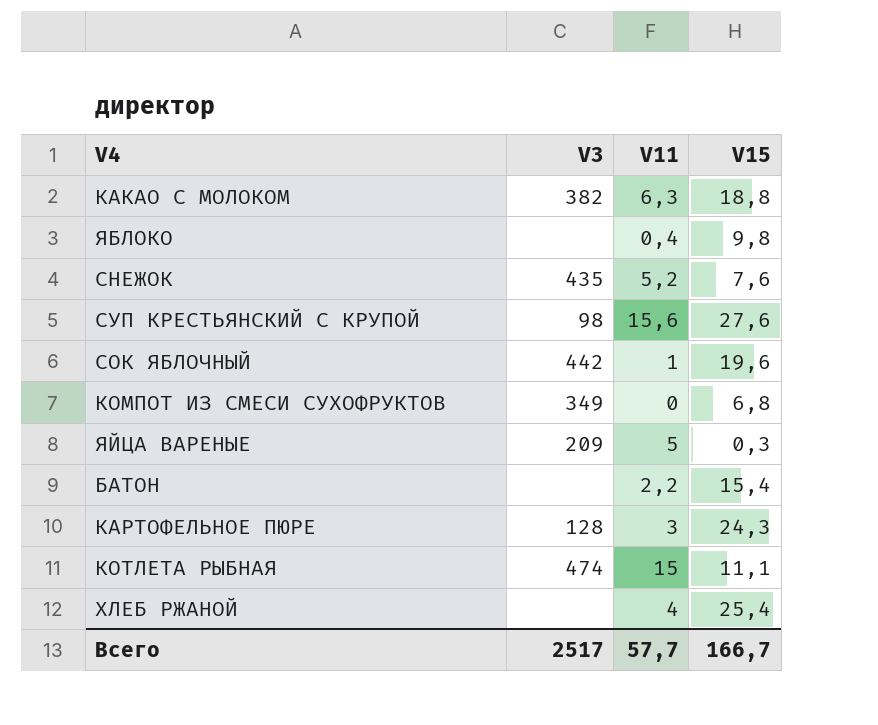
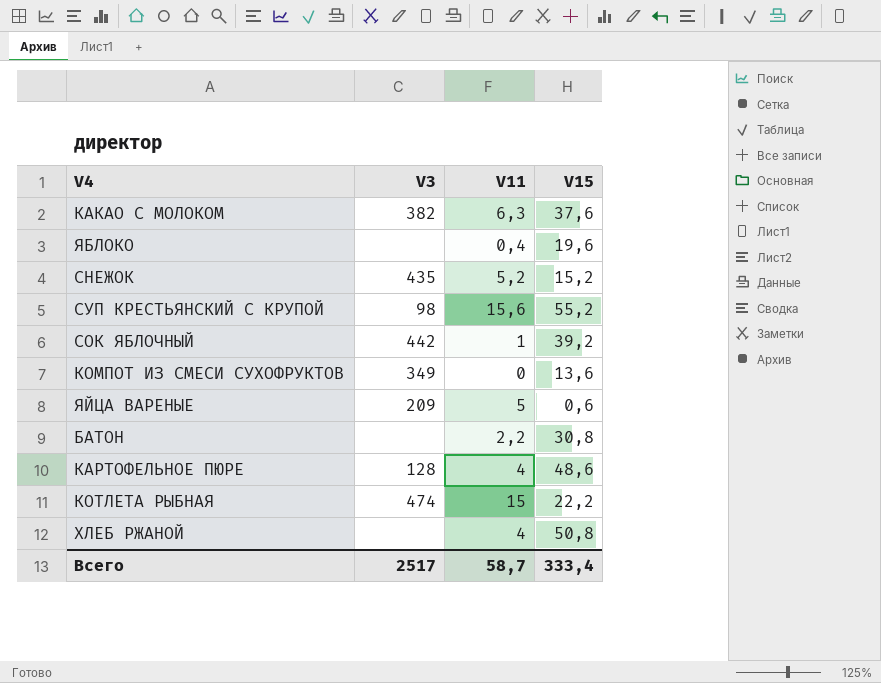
КАКАО С МОЛОКОМ | V15: 18,8 -> 37,6
ЯБЛОКО | V15: 9,8 -> 19,6
СНЕЖОК | V15: 7,6 -> 15,2
СУП КРЕСТЬЯНСКИЙ С КРУПОЙ | V15: 27,6 -> 55,2
СОК ЯБЛОЧНЫЙ | V15: 19,6 -> 39,2
КОМПОТ ИЗ СМЕСИ СУХОФРУКТОВ | V15: 6,8 -> 13,6
ЯЙЦА ВАРЕНЫЕ | V15: 0,3 -> 0,6
БАТОН | V15: 15,4 -> 30,8
КАРТОФЕЛЬНОЕ ПЮРЕ | V11: 3 -> 4
КАРТОФЕЛЬНОЕ ПЮРЕ | V15: 24,3 -> 48,6
КОТЛЕТА РЫБНАЯ | V15: 11,1 -> 22,2
ХЛЕБ РЖАНОЙ | V15: 25,4 -> 50,8
Всего | V11: 57,7 -> 58,7
Всего | V15: 166,7 -> 333,4

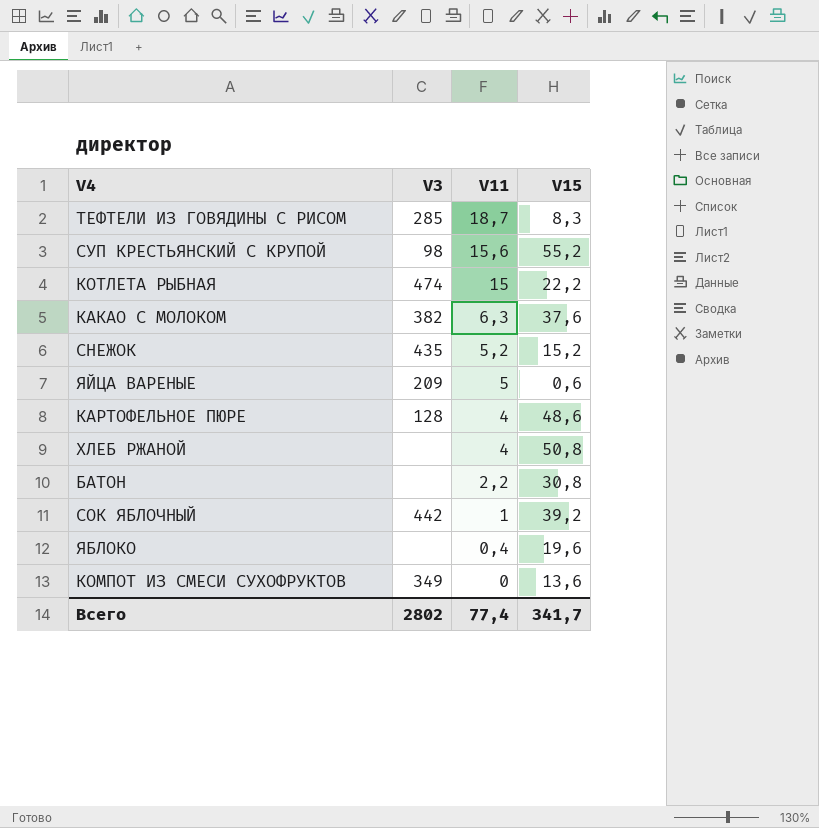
row order: none -> V11 descending
row ТЕФТЕЛИ ИЗ ГОВЯДИНЫ С РИСОМ: none -> 285 | 18,7 | 8,3
Всего | V3: 2517 -> 2802
Всего | V11: 58,7 -> 77,4
Всего | V15: 333,4 -> 341,7

